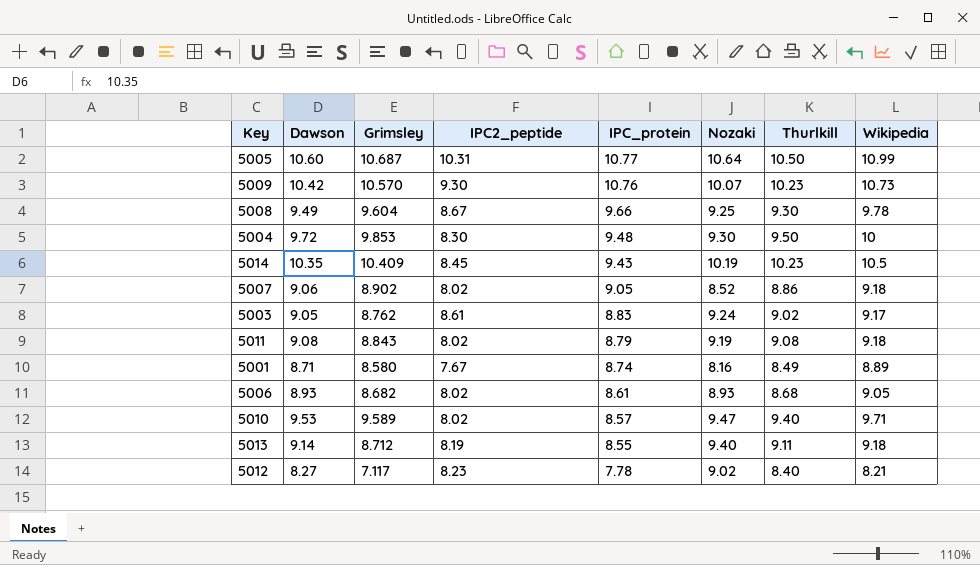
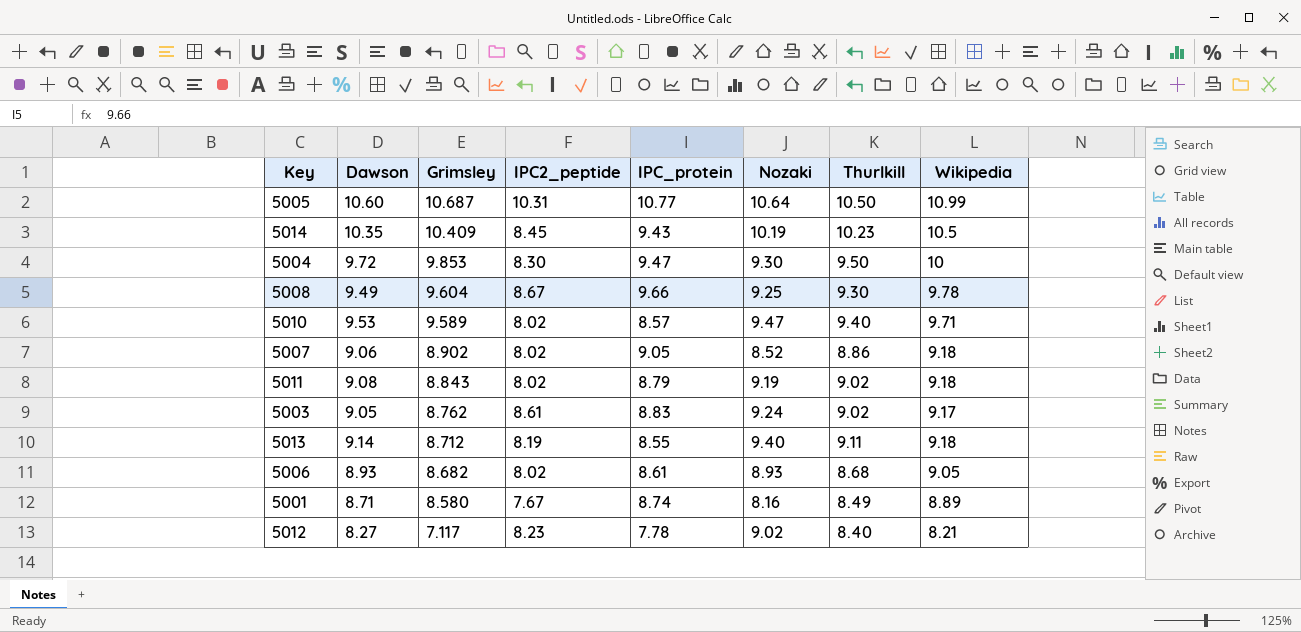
row order: IPC_protein descending -> Grimsley descending
row 5009: 10.42 | 10.570 | 9.30 | 10.76 | 10.07 | 10.23 | 10.73 -> none
5004 | IPC_protein: 9.48 -> 9.47
5011 | Thurlkill: 9.08 -> 9.02

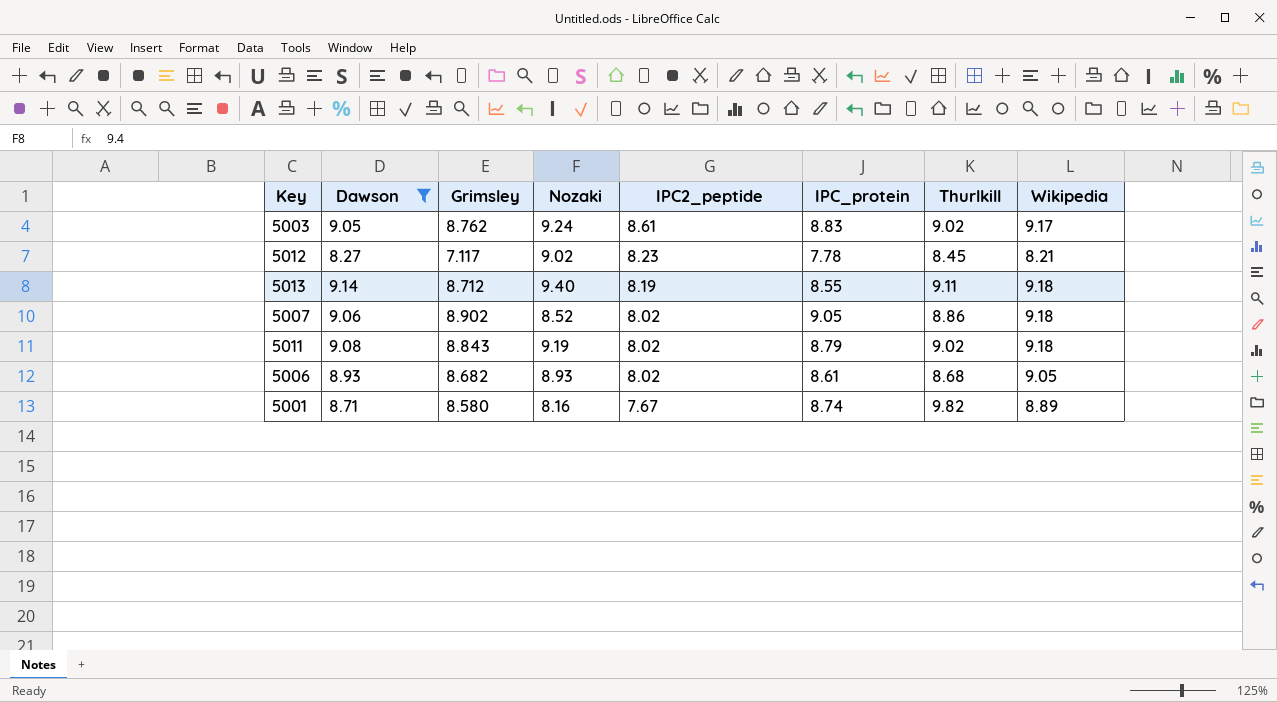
filter: none -> Dawson <= 9.14
row order: Grimsley descending -> IPC2_peptide descending
column Nozaki | position: 6 -> 4
5012 | Thurlkill: 8.40 -> 8.45
5001 | Thurlkill: 8.49 -> 9.82

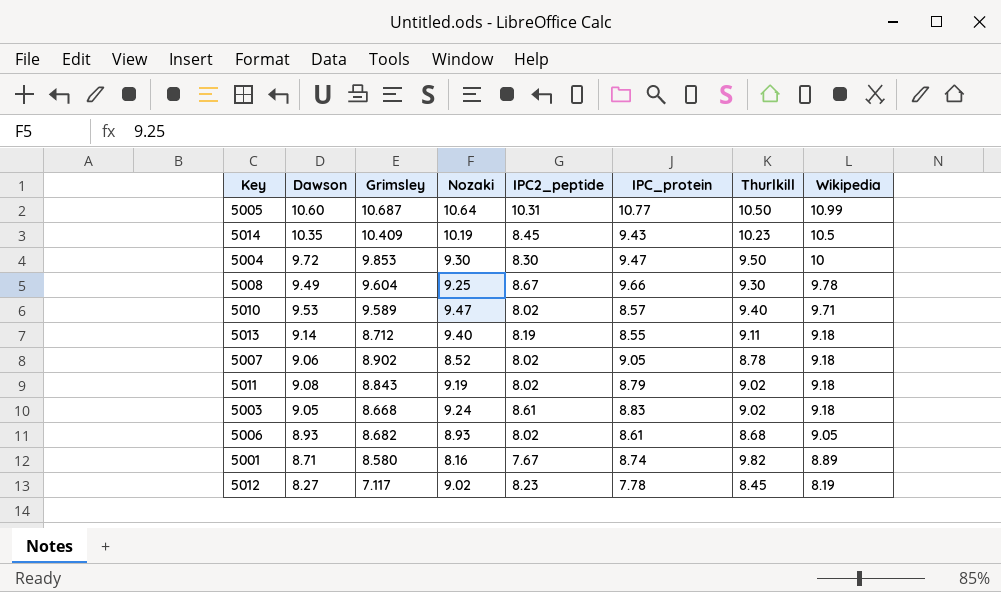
filter: Dawson <= 9.14 -> none
row order: IPC2_peptide descending -> Wikipedia descending
5007 | Thurlkill: 8.86 -> 8.78
5003 | Grimsley: 8.762 -> 8.668
5003 | Wikipedia: 9.17 -> 9.18
5012 | Wikipedia: 8.21 -> 8.19

